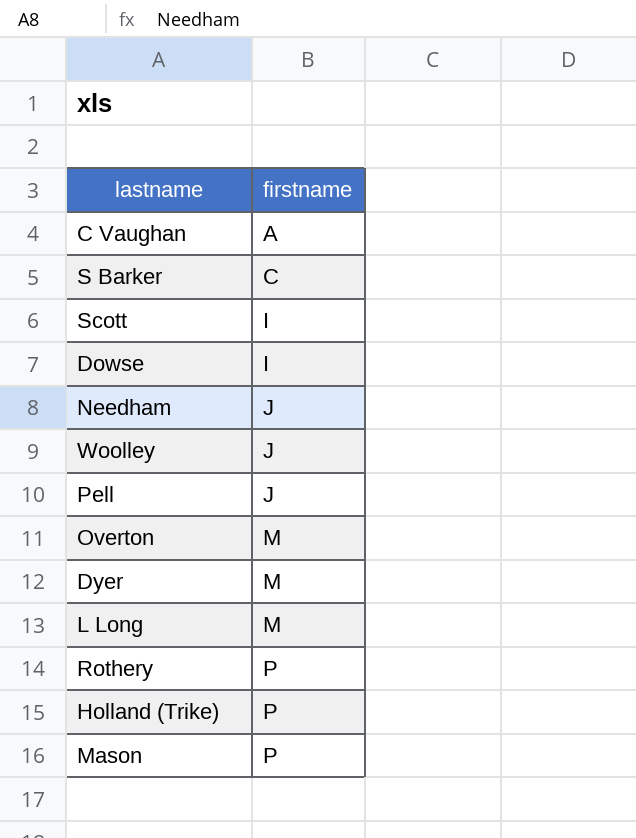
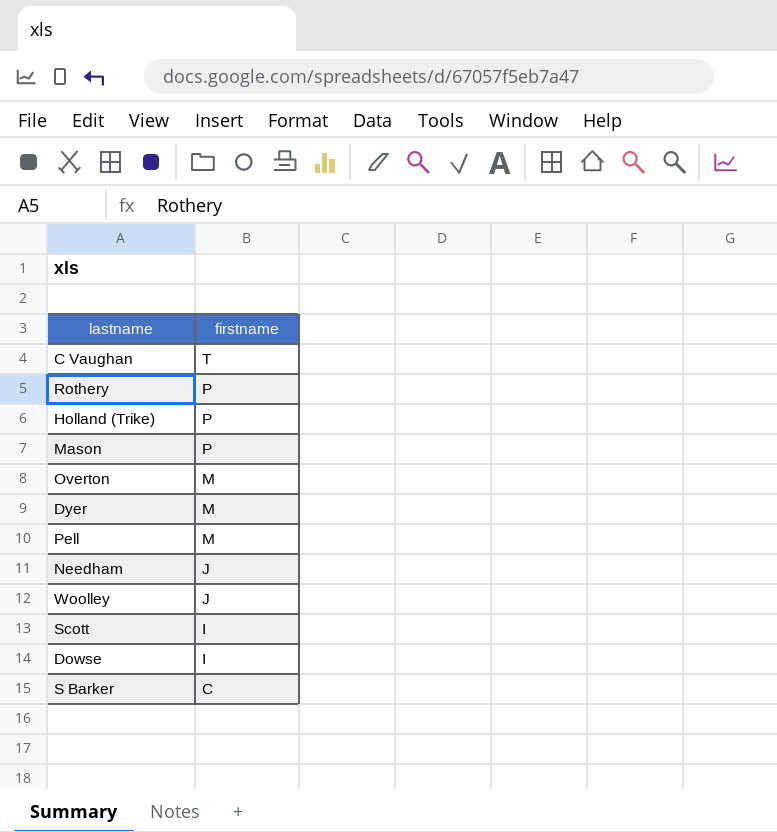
row order: firstname ascending -> firstname descending
row L Long: M -> none
C Vaughan | firstname: A -> T
Pell | firstname: J -> M

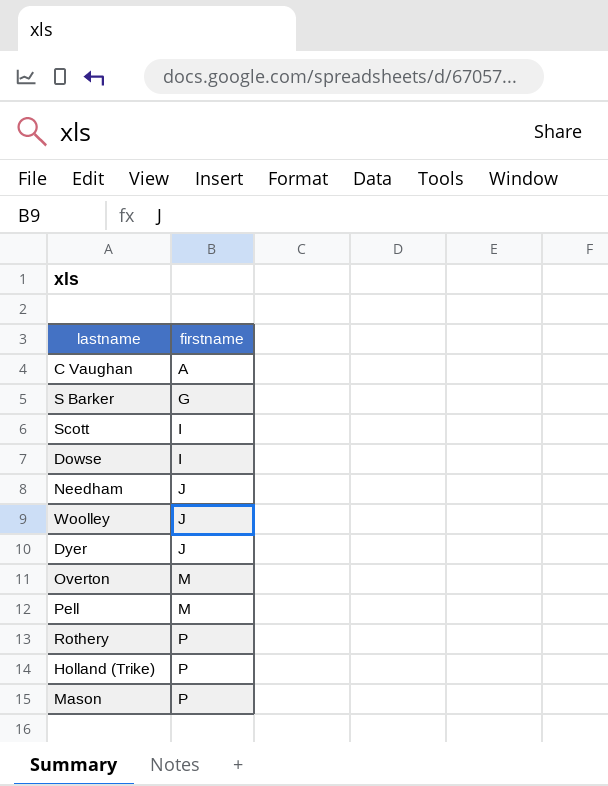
row order: firstname descending -> firstname ascending
C Vaughan | firstname: T -> A
S Barker | firstname: C -> G
Dyer | firstname: M -> J

